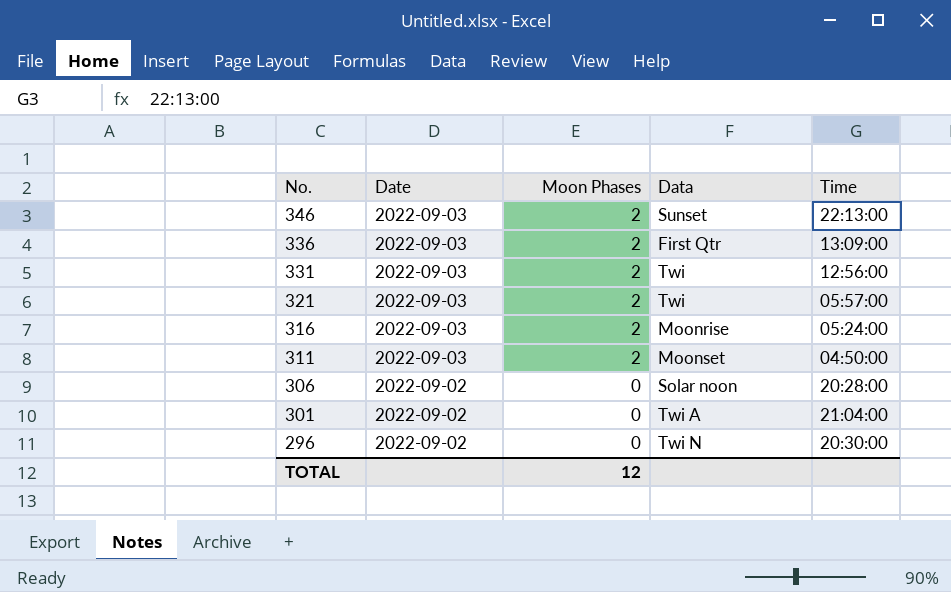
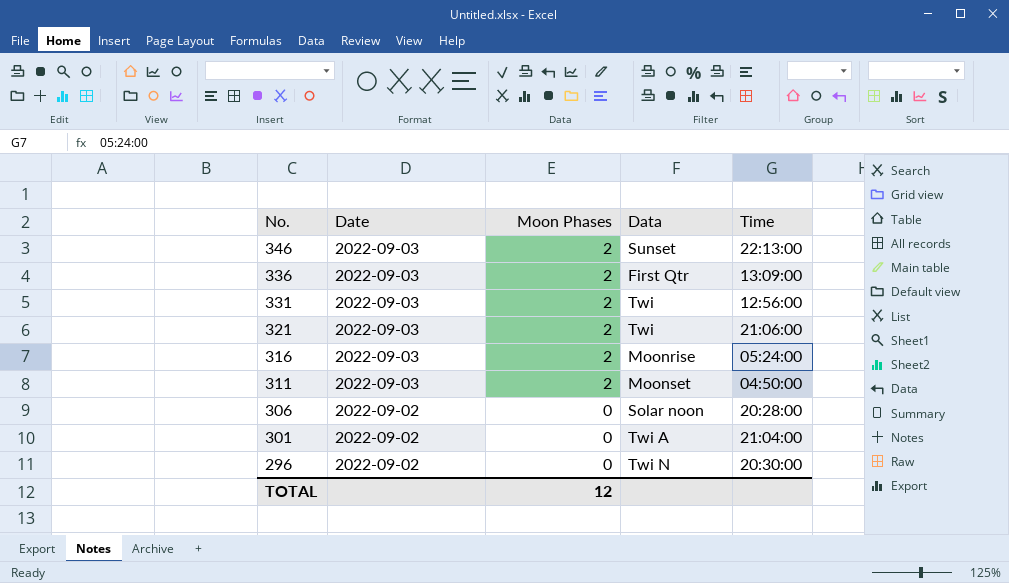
321 | Time: 05:57:00 -> 21:06:00

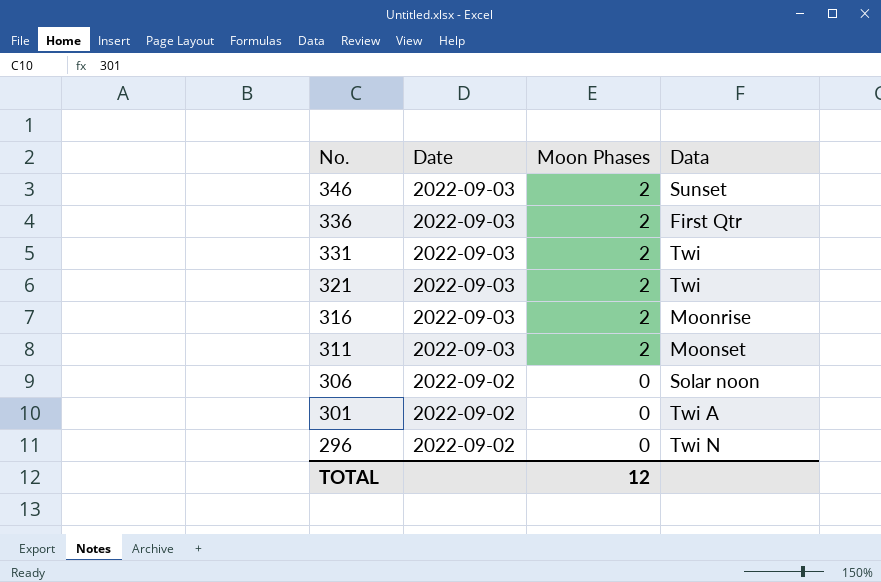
column Time | position: 5 -> none

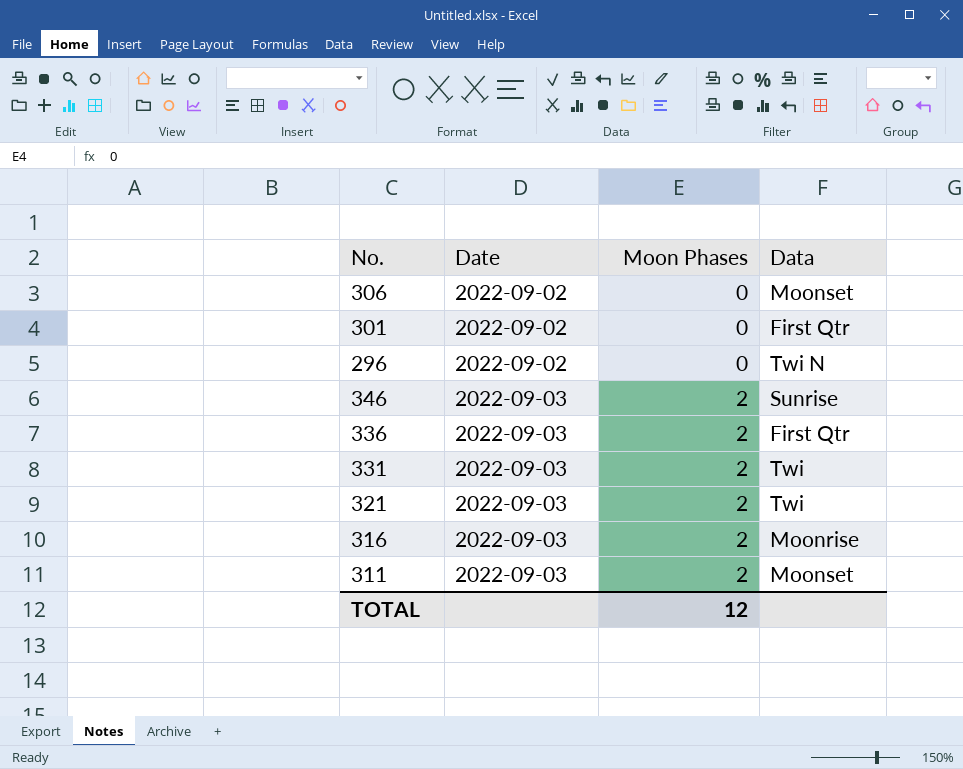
row order: No. descending -> Date ascending
306 | Data: Solar noon -> Moonset
301 | Data: Twi A -> First Qtr
346 | Data: Sunset -> Sunrise

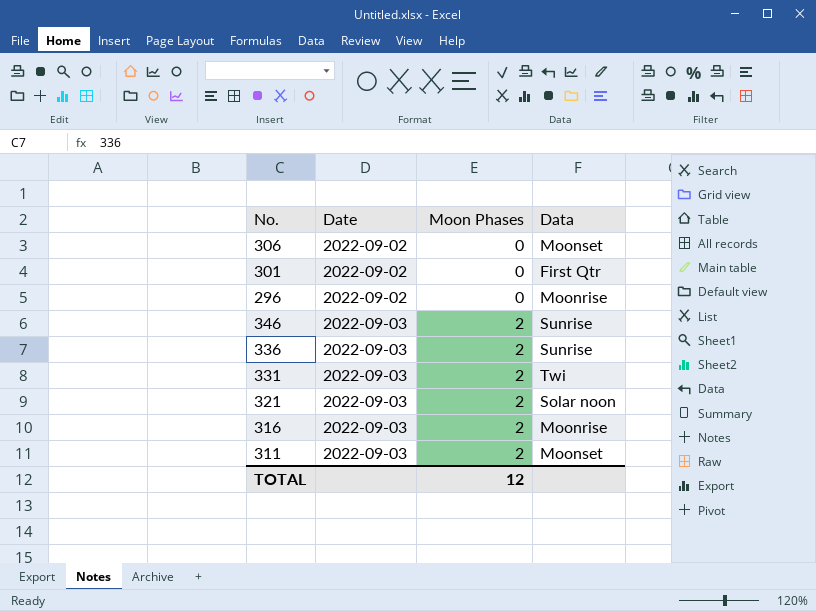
296 | Data: Twi N -> Moonrise
336 | Data: First Qtr -> Sunrise
321 | Data: Twi -> Solar noon

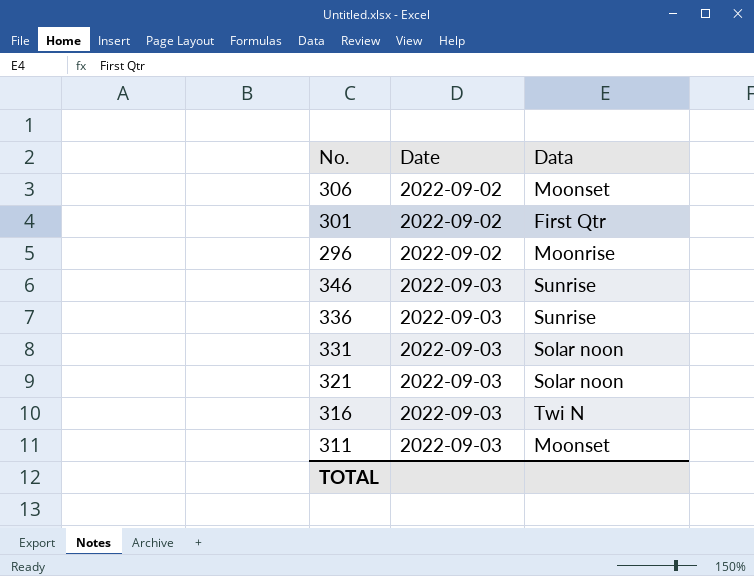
column Moon Phases | position: 3 -> none
331 | Data: Twi -> Solar noon
316 | Data: Moonrise -> Twi N

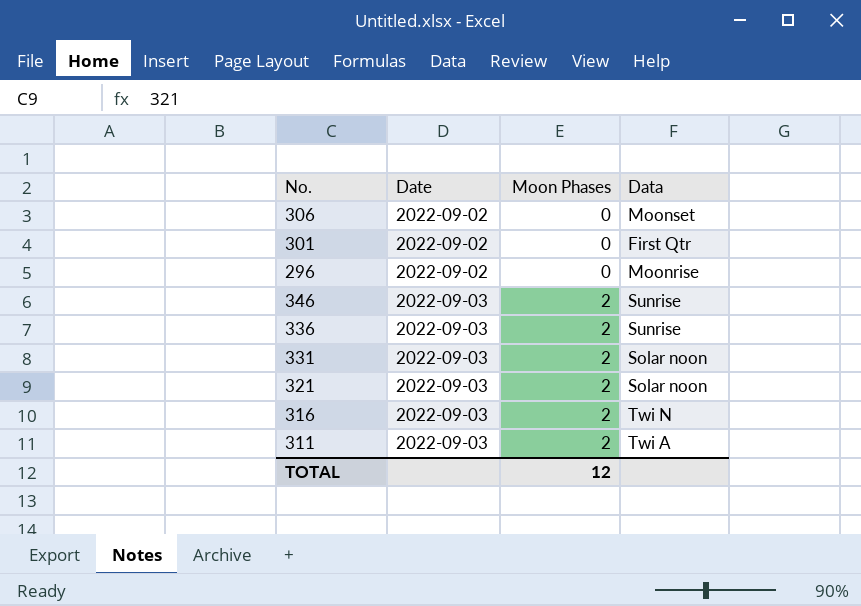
column Moon Phases | position: none -> 3
311 | Data: Moonset -> Twi A

